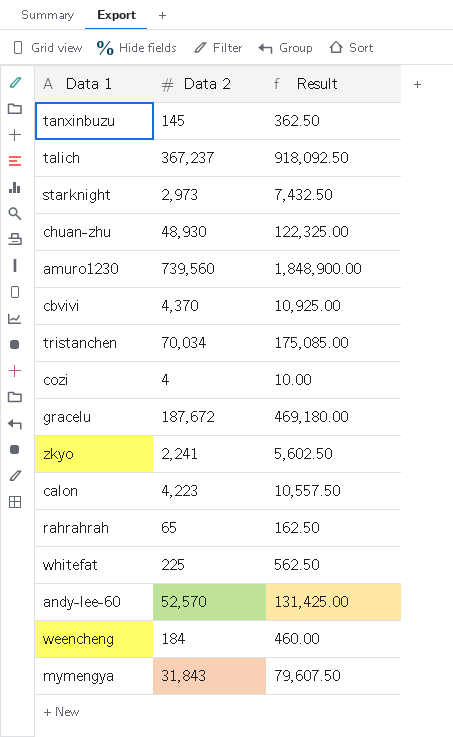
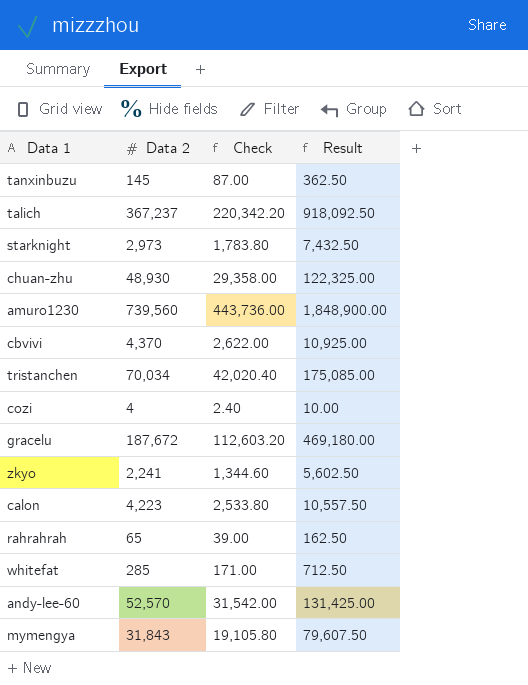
column Check | formula: none -> [Data 2] * 0.6
row weencheng: 184 | 460.00 -> none
whitefat | Data 2: 225 -> 285
whitefat | Result: 562.50 -> 712.50

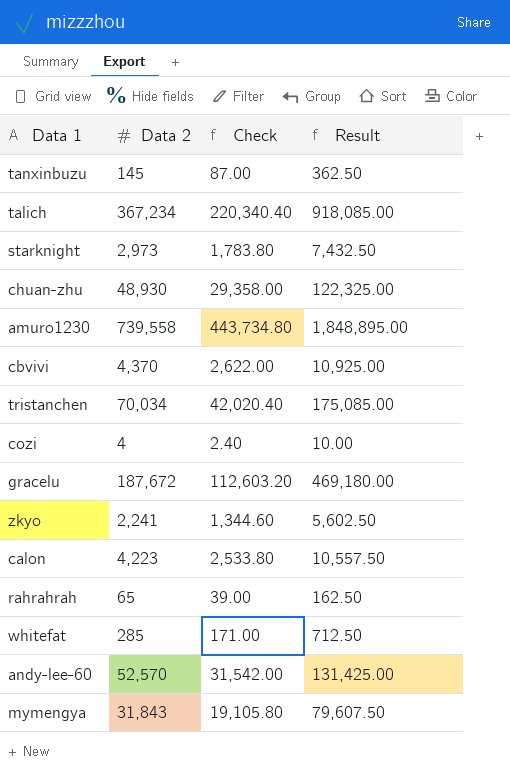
talich | Data 2: 367,237 -> 367,234
talich | Check: 220,342.20 -> 220,340.40
talich | Result: 918,092.50 -> 918,085.00
amuro1230 | Data 2: 739,560 -> 739,558
amuro1230 | Check: 443,736.00 -> 443,734.80
amuro1230 | Result: 1,848,900.00 -> 1,848,895.00

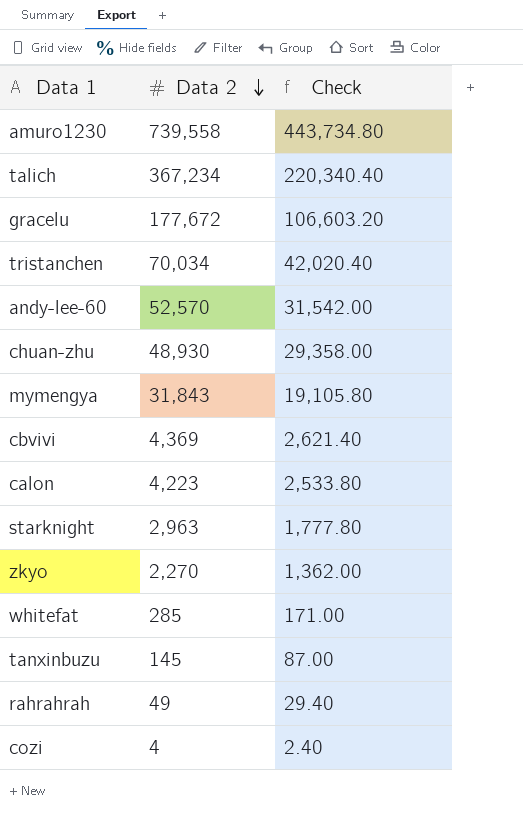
row order: none -> Data 2 descending
column Result | formula: [Data 2] * 2.5 -> none
gracelu | Data 2: 187,672 -> 177,672
gracelu | Check: 112,603.20 -> 106,603.20
cbvivi | Data 2: 4,370 -> 4,369
cbvivi | Check: 2,622.00 -> 2,621.40
starknight | Data 2: 2,973 -> 2,963
starknight | Check: 1,783.80 -> 1,777.80
zkyo | Data 2: 2,241 -> 2,270
zkyo | Check: 1,344.60 -> 1,362.00
rahrahrah | Data 2: 65 -> 49
rahrahrah | Check: 39.00 -> 29.40

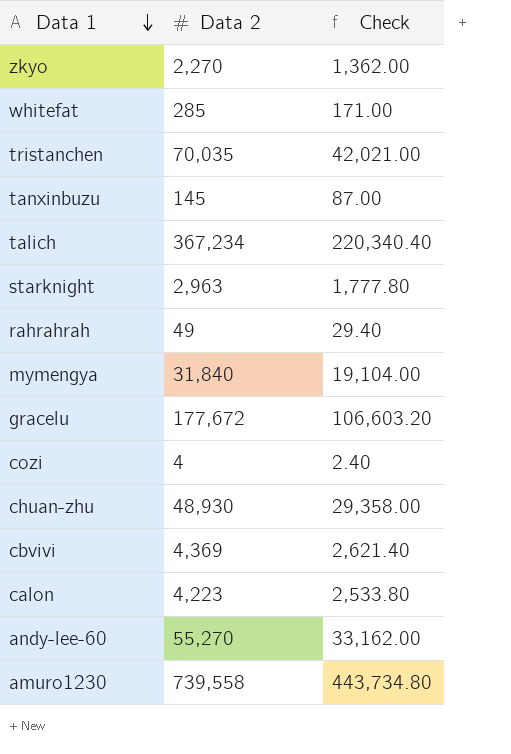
row order: Data 2 descending -> Data 1 descending
tristanchen | Data 2: 70,034 -> 70,035
tristanchen | Check: 42,020.40 -> 42,021.00
mymengya | Data 2: 31,843 -> 31,840
mymengya | Check: 19,105.80 -> 19,104.00
andy-lee-60 | Data 2: 52,570 -> 55,270
andy-lee-60 | Check: 31,542.00 -> 33,162.00

